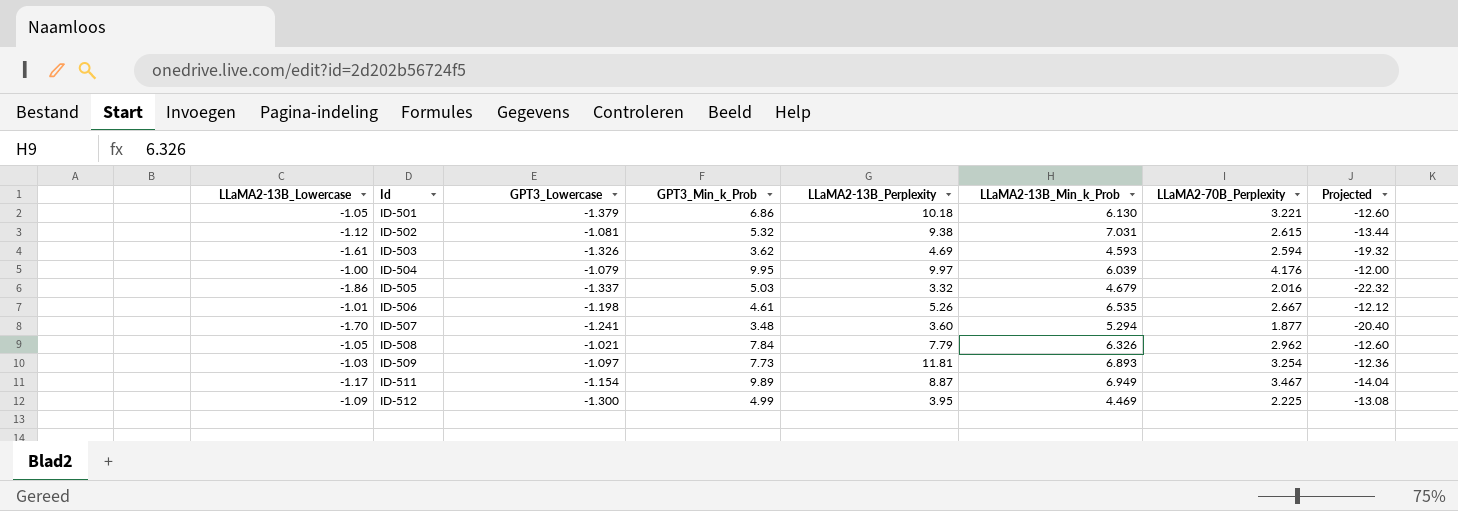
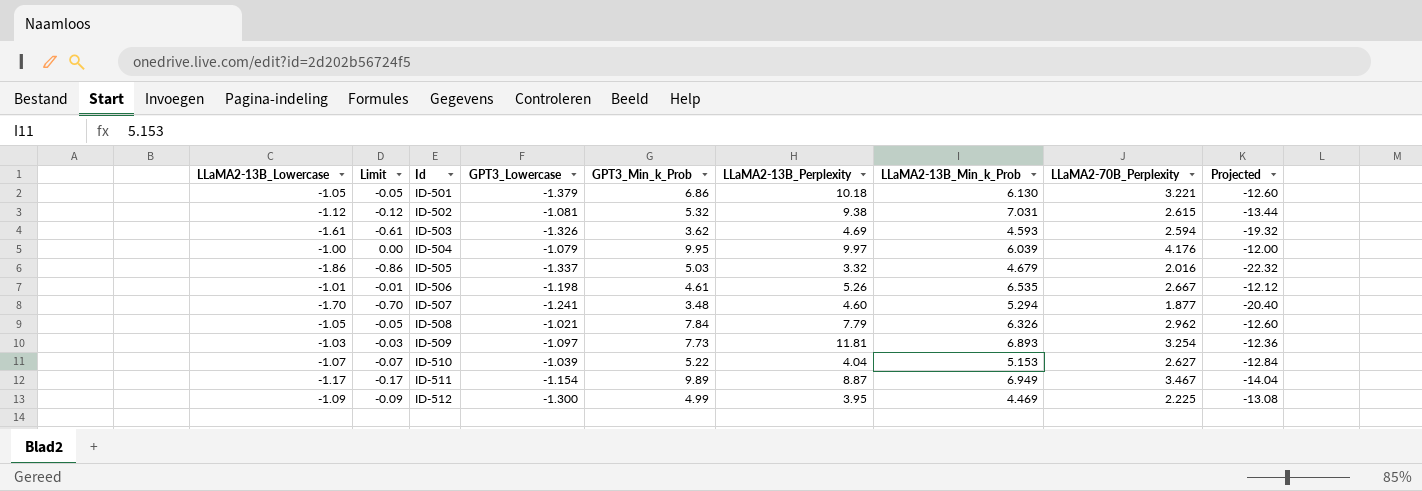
column Limit | formula: none -> [LLaMA2-13B_Lowercase] + 1
ID-507 | LLaMA2-13B_Perplexity: 3.60 -> 4.60
row ID-510: none -> -1.07 | -0.07 | -1.039 | 5.22 | 4.04 | 5.153 | 2.627 | -12.84

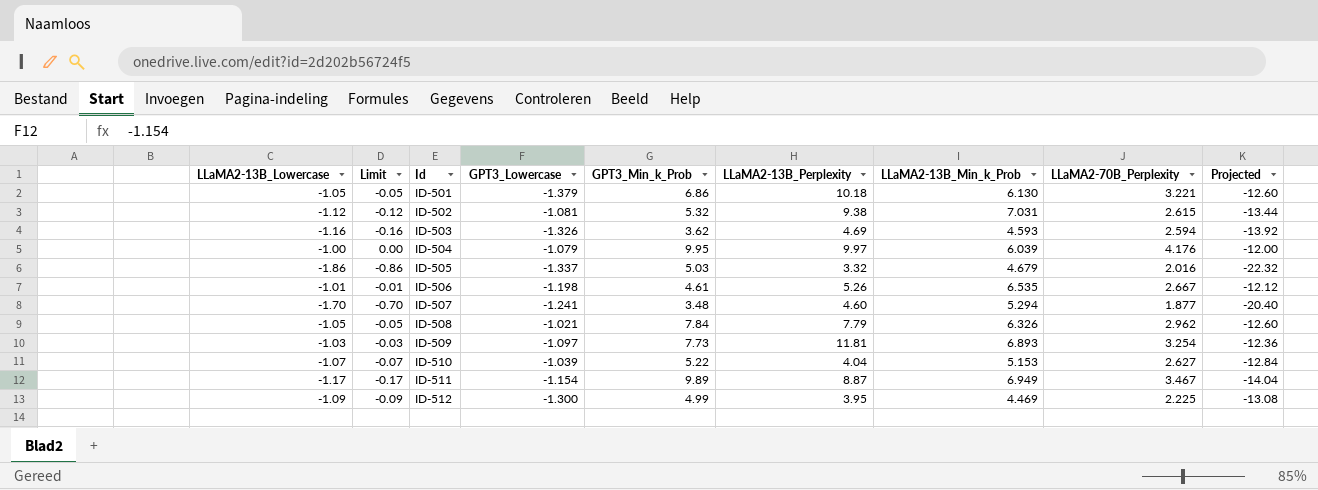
ID-503 | LLaMA2-13B_Lowercase: -1.61 -> -1.16
ID-503 | Limit: -0.61 -> -0.16
ID-503 | Projected: -19.32 -> -13.92

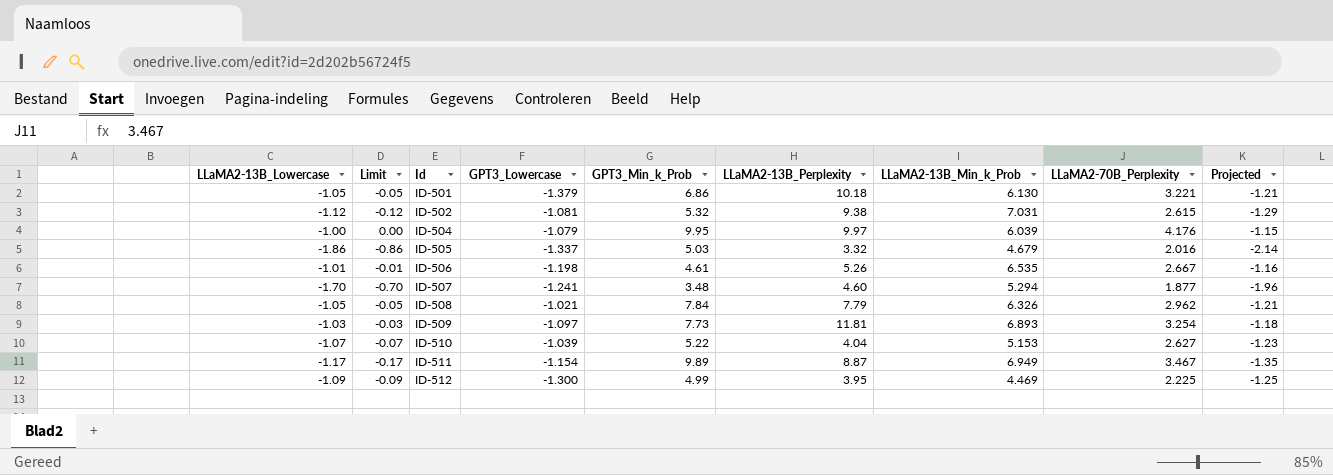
column Projected | formula: [LLaMA2-13B_Lowercase] * 12 -> [LLaMA2-13B_Lowercase] * 1.15
row ID-503: -1.16 | -0.16 | -1.326 | 3.62 | 4.69 | 4.593 | 2.594 | -13.92 -> none

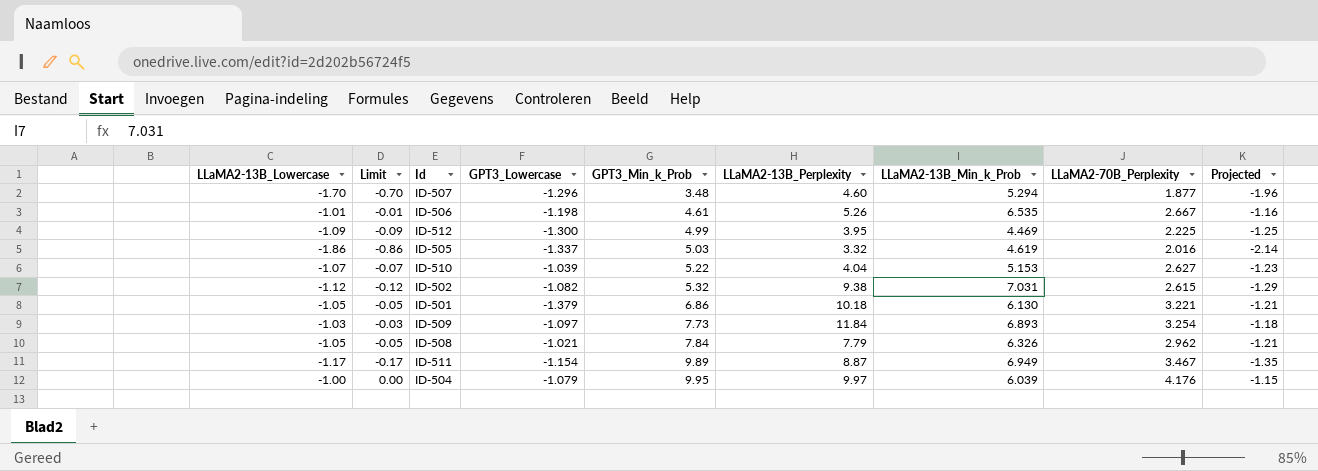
row order: Id ascending -> GPT3_Min_k_Prob ascending
ID-507 | GPT3_Lowercase: -1.241 -> -1.296
ID-505 | LLaMA2-13B_Min_k_Prob: 4.679 -> 4.619
ID-502 | GPT3_Lowercase: -1.081 -> -1.082
ID-509 | LLaMA2-13B_Perplexity: 11.81 -> 11.84

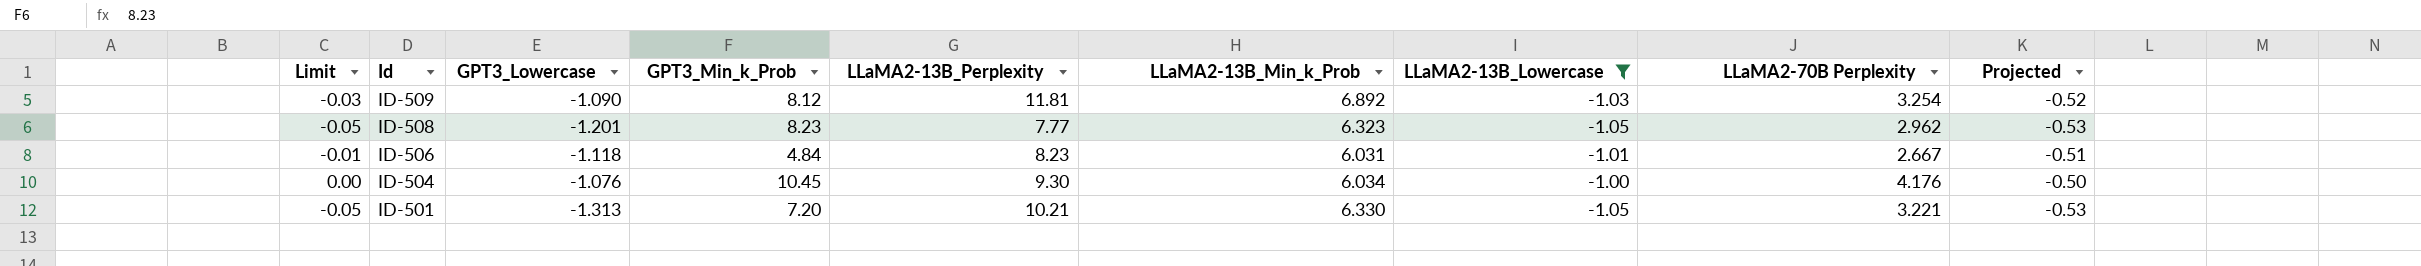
filter: none -> LLaMA2-13B_Lowercase >= -1.05
row order: GPT3_Min_k_Prob ascending -> Id descending
column LLaMA2-13B_Lowercase | position: 1 -> 7
column name: LLaMA2-70B_Perplexity -> LLaMA2-70B Perplexity
column Projected | formula: [LLaMA2-13B_Lowercase] * 1.15 -> [LLaMA2-13B_Lowercase] * 0.5
ID-509 | GPT3_Lowercase: -1.097 -> -1.090
ID-509 | GPT3_Min_k_Prob: 7.73 -> 8.12
ID-509 | LLaMA2-13B_Perplexity: 11.84 -> 11.81
ID-509 | LLaMA2-13B_Min_k_Prob: 6.893 -> 6.892
ID-508 | GPT3_Lowercase: -1.021 -> -1.201
ID-508 | GPT3_Min_k_Prob: 7.84 -> 8.23
ID-508 | LLaMA2-13B_Perplexity: 7.79 -> 7.77
ID-508 | LLaMA2-13B_Min_k_Prob: 6.326 -> 6.323
ID-506 | GPT3_Lowercase: -1.198 -> -1.118
ID-506 | GPT3_Min_k_Prob: 4.61 -> 4.84
ID-506 | LLaMA2-13B_Perplexity: 5.26 -> 8.23
ID-506 | LLaMA2-13B_Min_k_Prob: 6.535 -> 6.031
ID-504 | GPT3_Lowercase: -1.079 -> -1.076
ID-504 | GPT3_Min_k_Prob: 9.95 -> 10.45
ID-504 | LLaMA2-13B_Perplexity: 9.97 -> 9.30
ID-504 | LLaMA2-13B_Min_k_Prob: 6.039 -> 6.034
ID-501 | GPT3_Lowercase: -1.379 -> -1.313
ID-501 | GPT3_Min_k_Prob: 6.86 -> 7.20
ID-501 | LLaMA2-13B_Perplexity: 10.18 -> 10.21
ID-501 | LLaMA2-13B_Min_k_Prob: 6.130 -> 6.330

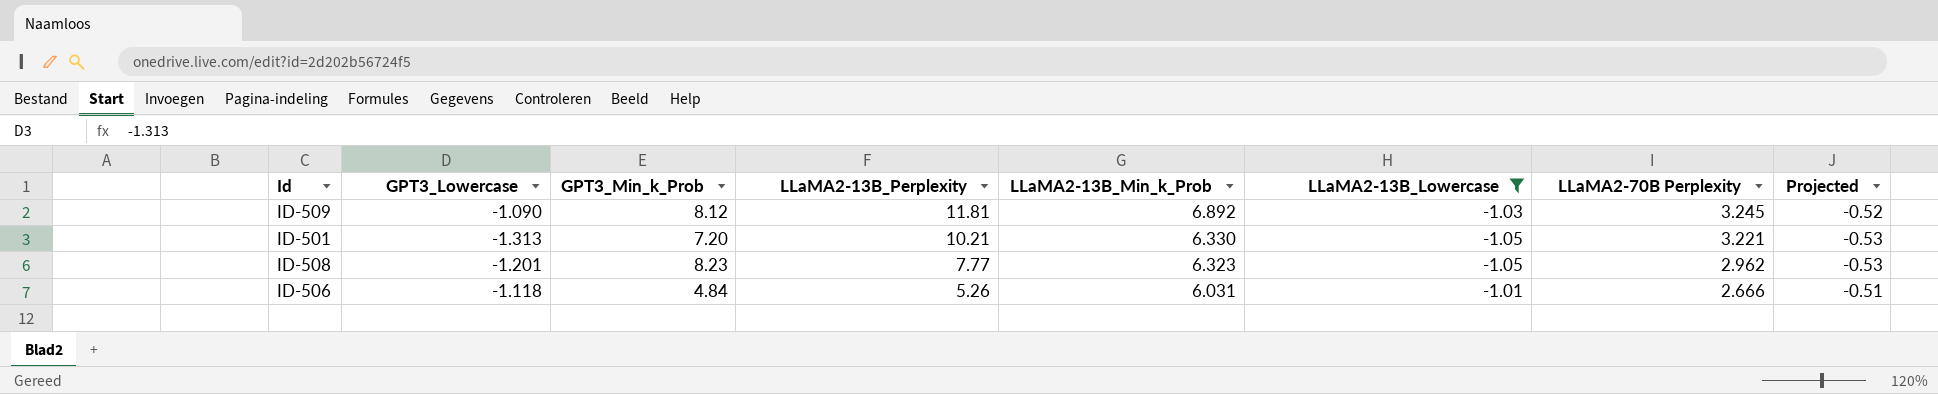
row order: Id descending -> LLaMA2-13B_Perplexity descending
column Limit | formula: [LLaMA2-13B_Lowercase] + 1 -> none
row ID-504: 0.00 | -1.076 | 10.45 | 9.30 | 6.034 | -1.00 | 4.176 | -0.50 -> none
ID-509 | LLaMA2-70B Perplexity: 3.254 -> 3.245
ID-506 | LLaMA2-13B_Perplexity: 8.23 -> 5.26
ID-506 | LLaMA2-70B Perplexity: 2.667 -> 2.666

